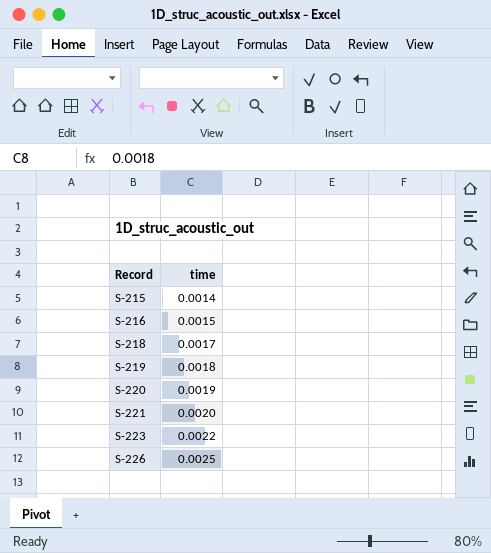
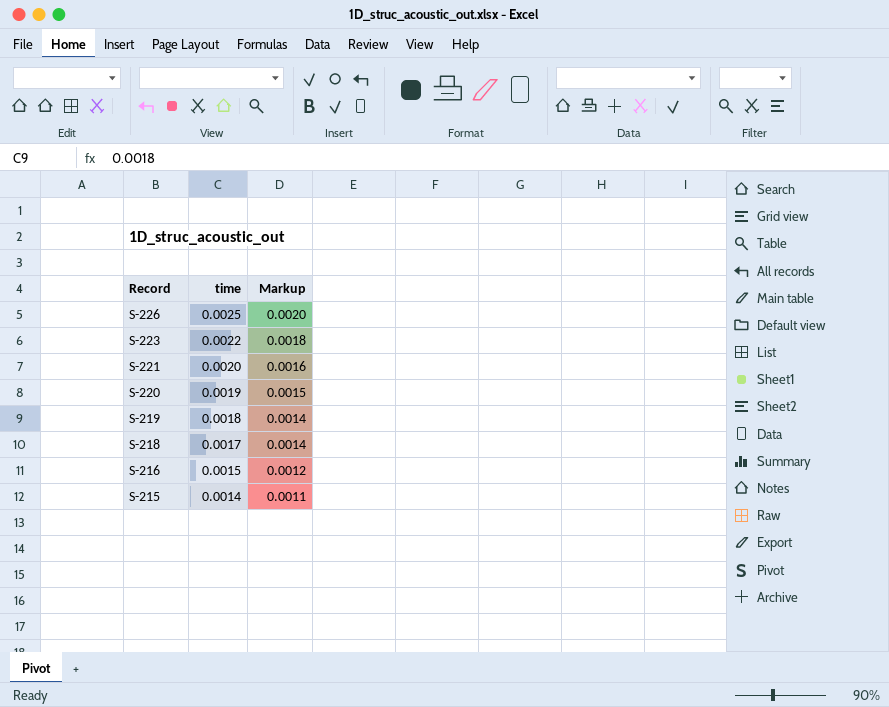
row order: Record ascending -> Record descending
column Markup | formula: none -> [time] * 0.8

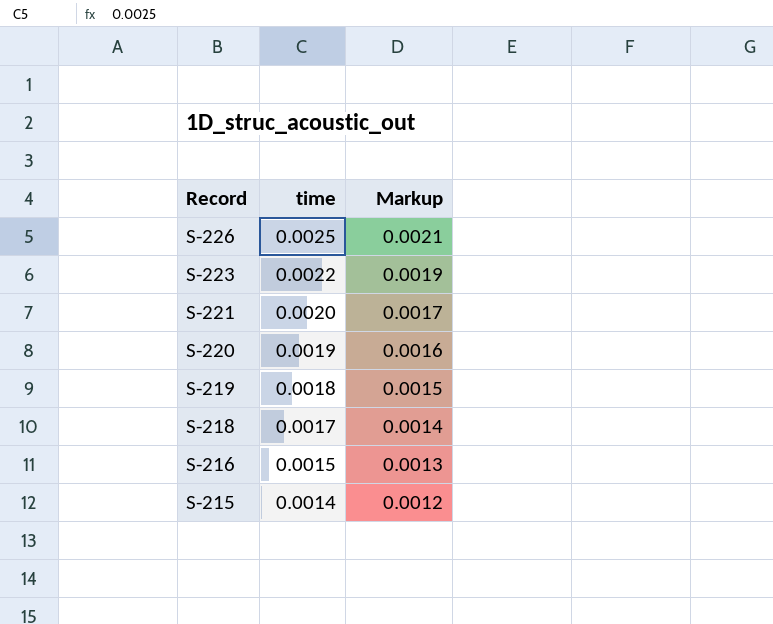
column Markup | formula: [time] * 0.8 -> [time] * 0.85

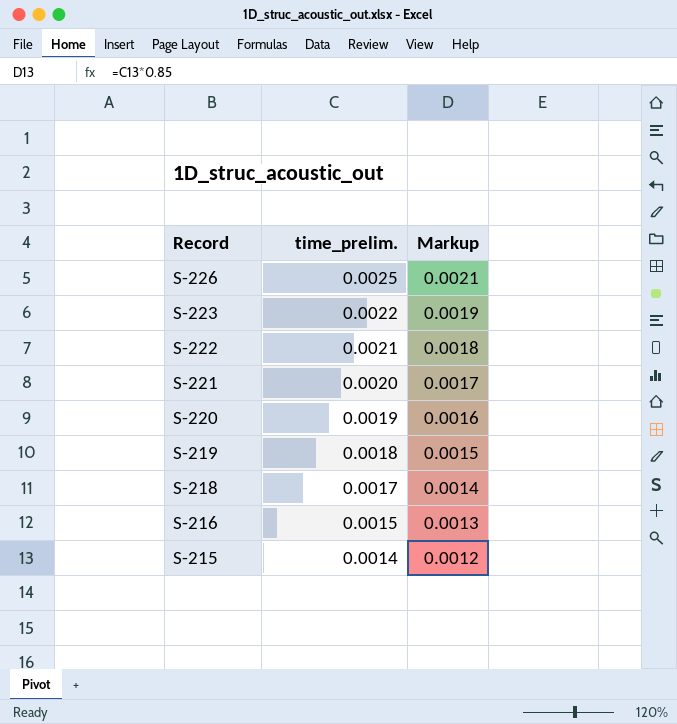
column name: time -> time_prelim.
row S-222: none -> 0.0021 | 0.0018

